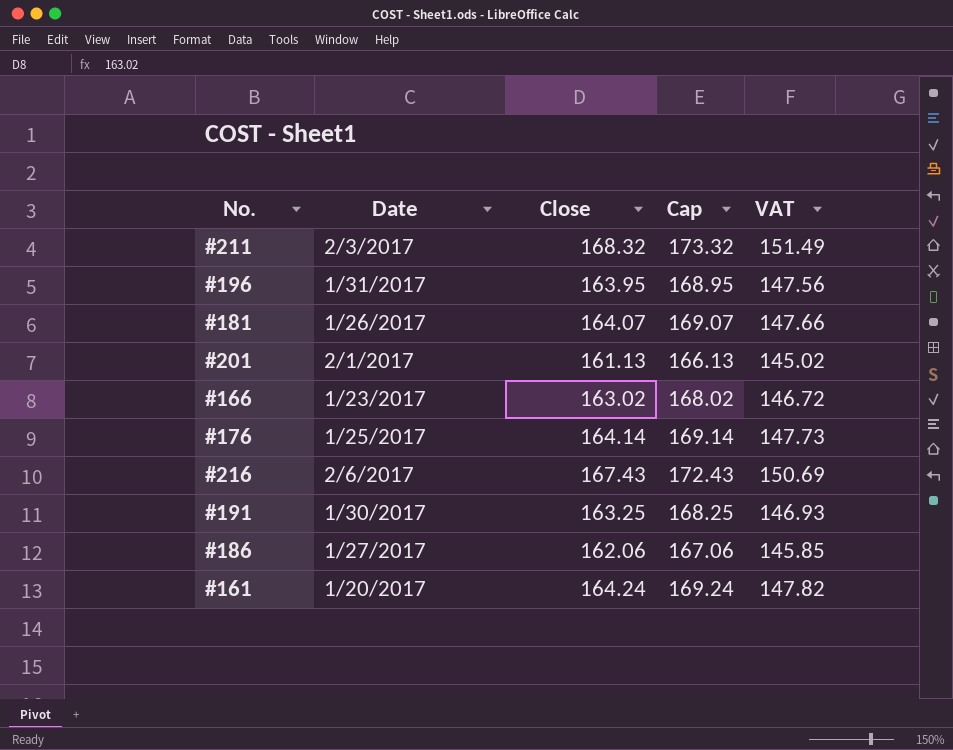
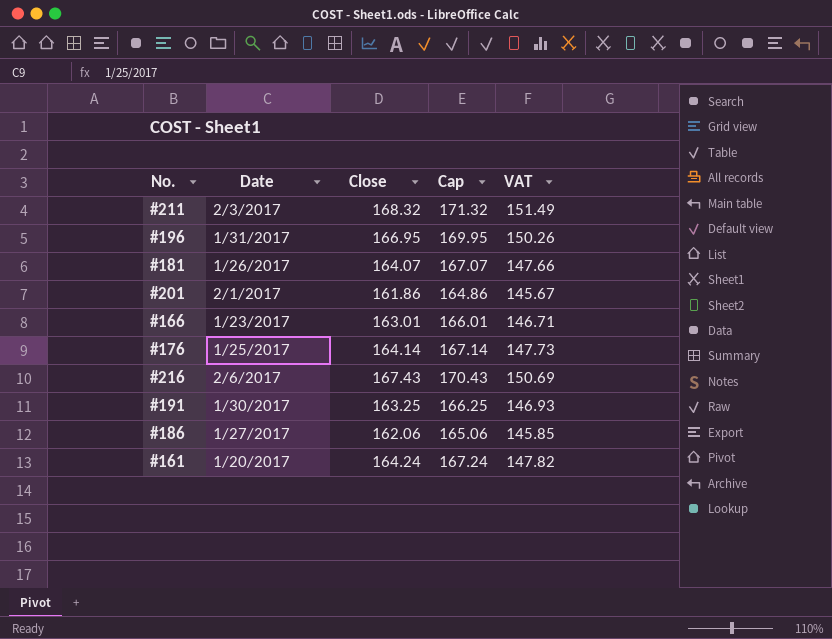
column Cap | formula: [Close] + 5 -> [Close] + 3
#196 | Close: 163.95 -> 166.95
#196 | VAT: 147.56 -> 150.26
#201 | Close: 161.13 -> 161.86
#201 | VAT: 145.02 -> 145.67
#166 | Close: 163.02 -> 163.01
#166 | VAT: 146.72 -> 146.71

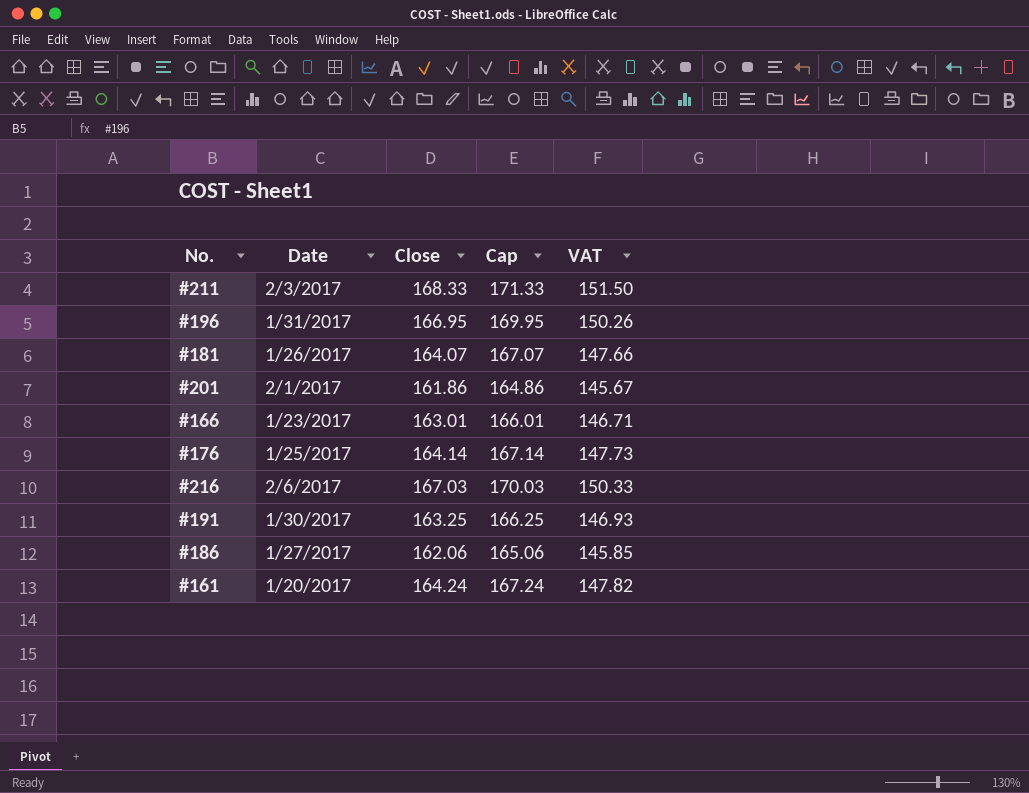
#211 | Close: 168.32 -> 168.33
#211 | Cap: 171.32 -> 171.33
#211 | VAT: 151.49 -> 151.50
#216 | Close: 167.43 -> 167.03
#216 | Cap: 170.43 -> 170.03
#216 | VAT: 150.69 -> 150.33

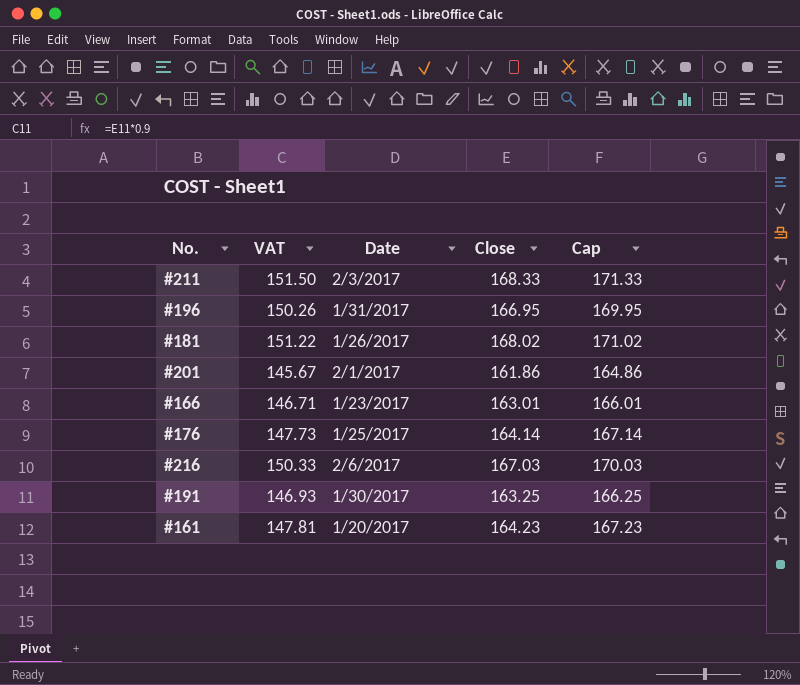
column VAT | position: 5 -> 2
row #186: 1/27/2017 | 162.06 | 165.06 | 145.85 -> none
#181 | VAT: 147.66 -> 151.22
#181 | Close: 164.07 -> 168.02
#181 | Cap: 167.07 -> 171.02
#161 | VAT: 147.82 -> 147.81
#161 | Close: 164.24 -> 164.23
#161 | Cap: 167.24 -> 167.23

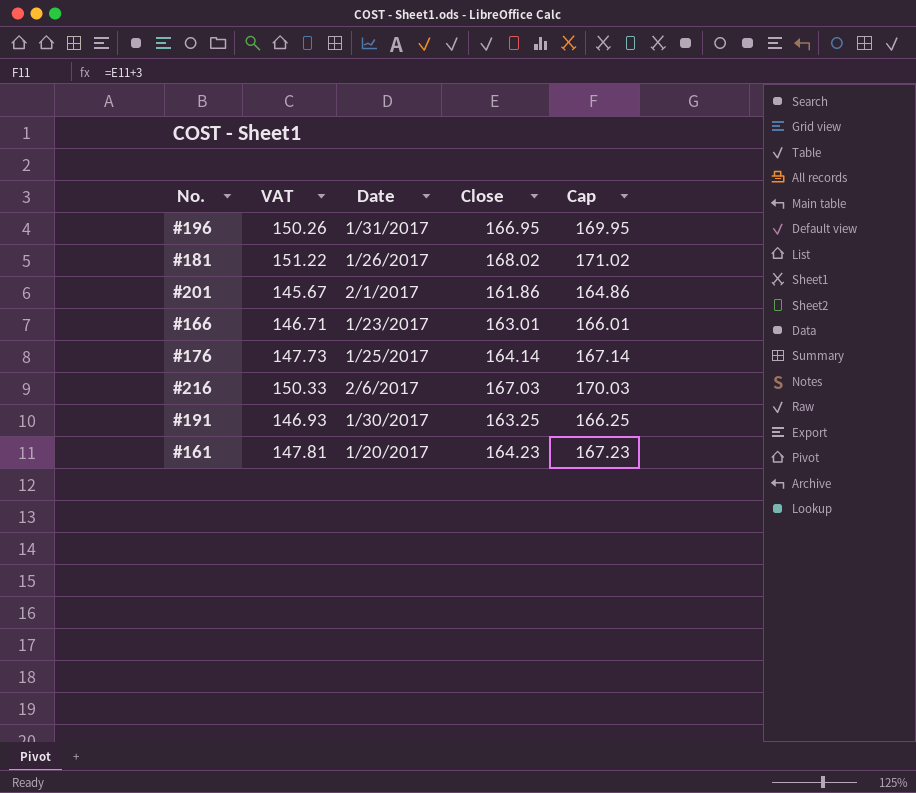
row #211: 151.50 | 2/3/2017 | 168.33 | 171.33 -> none

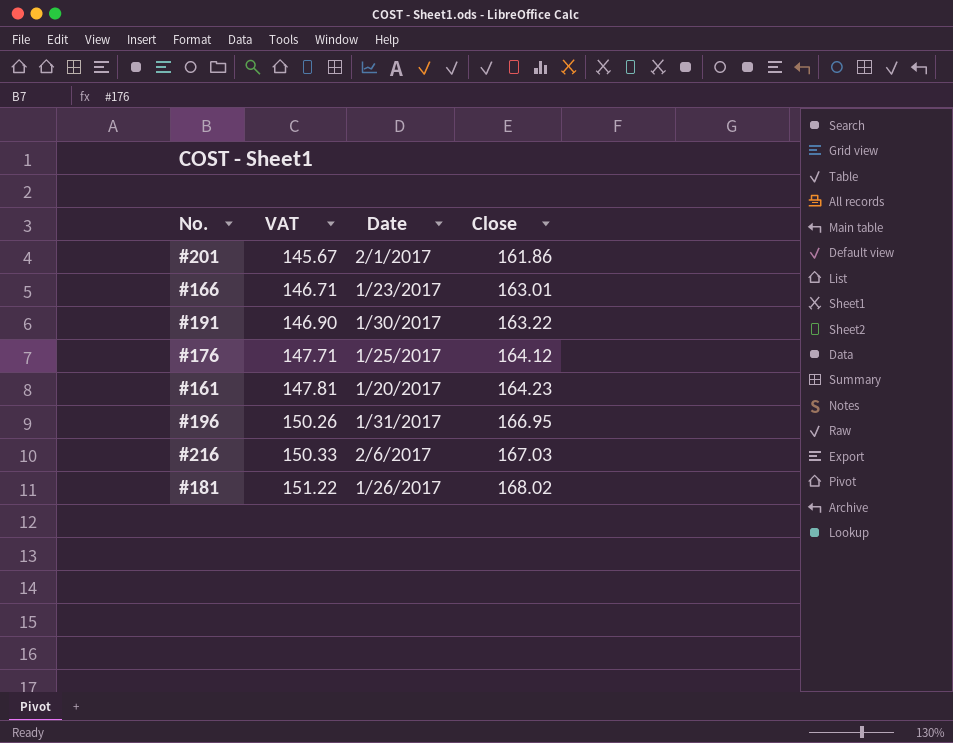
row order: none -> VAT ascending
column Cap | formula: [Close] + 3 -> none
#191 | VAT: 146.93 -> 146.90
#191 | Close: 163.25 -> 163.22
#176 | VAT: 147.73 -> 147.71
#176 | Close: 164.14 -> 164.12

